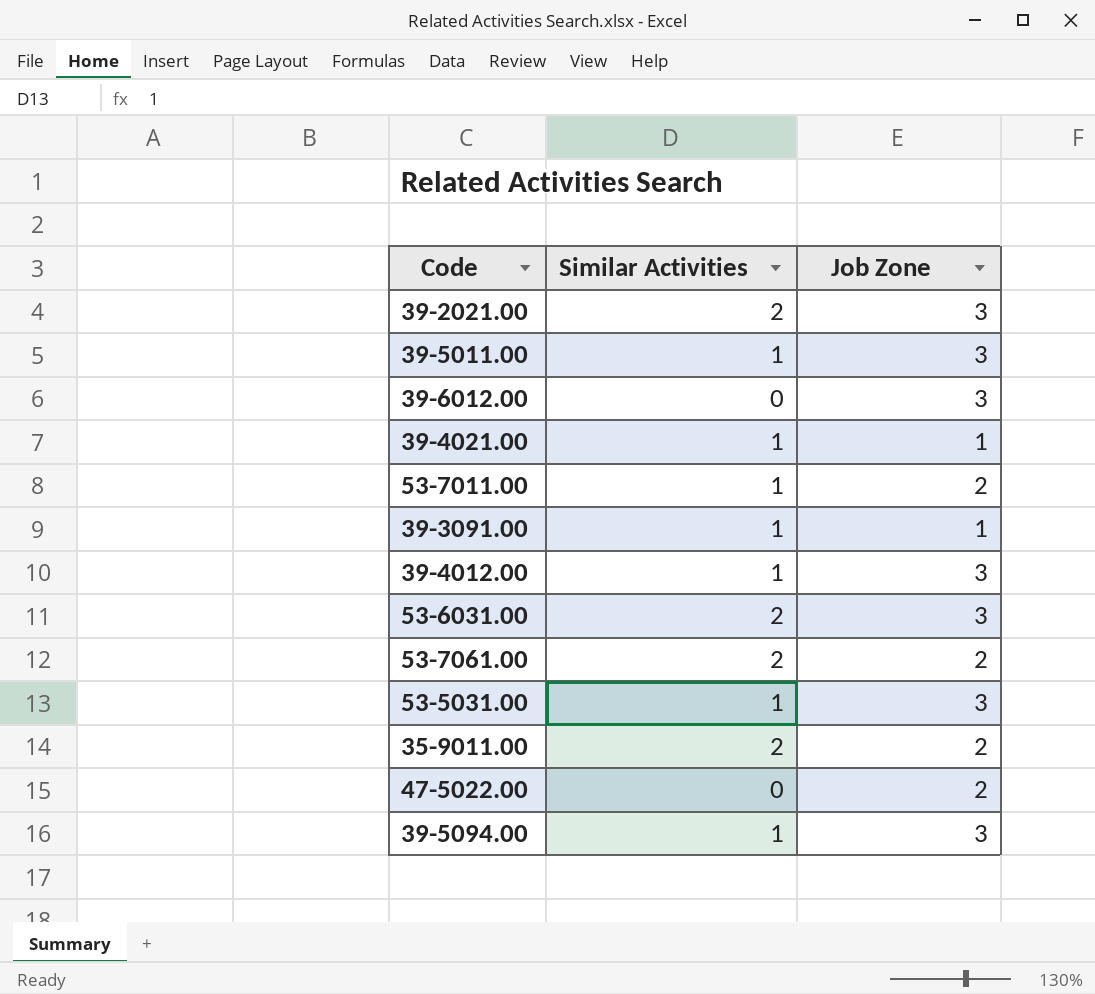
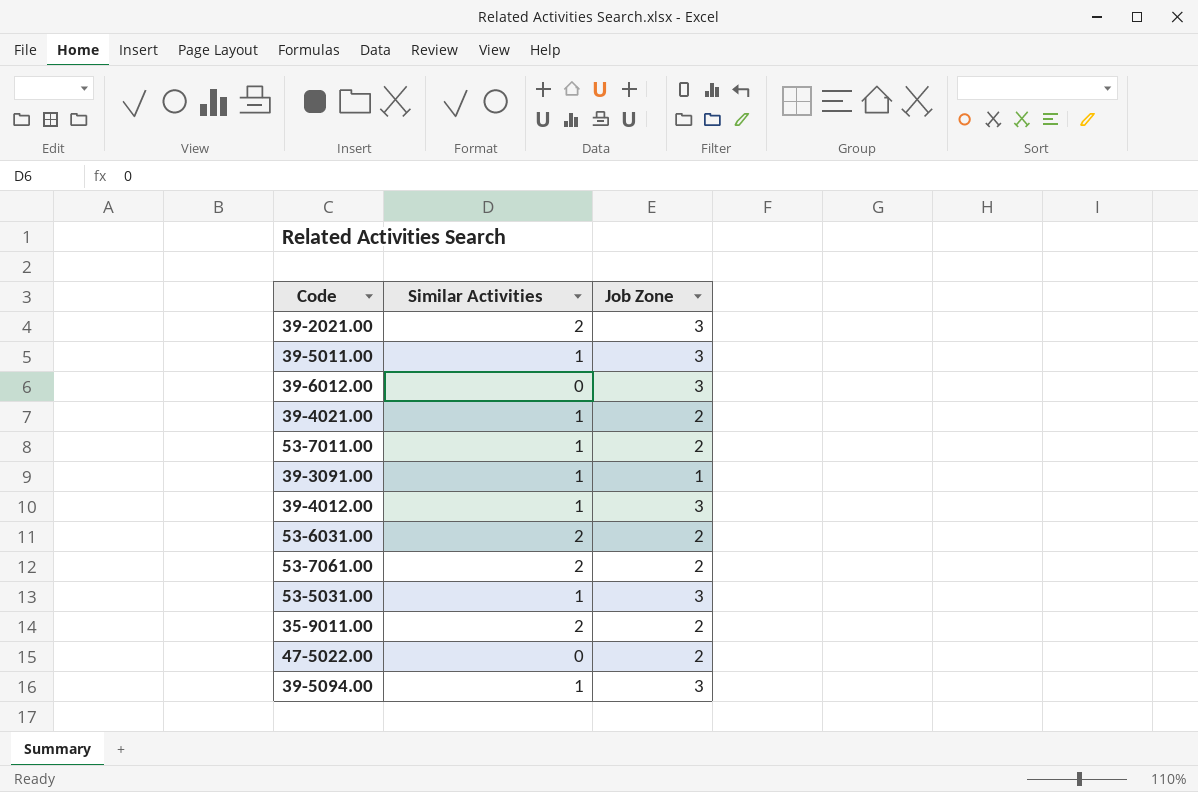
39-4021.00 | Job Zone: 1 -> 2
53-6031.00 | Job Zone: 3 -> 2

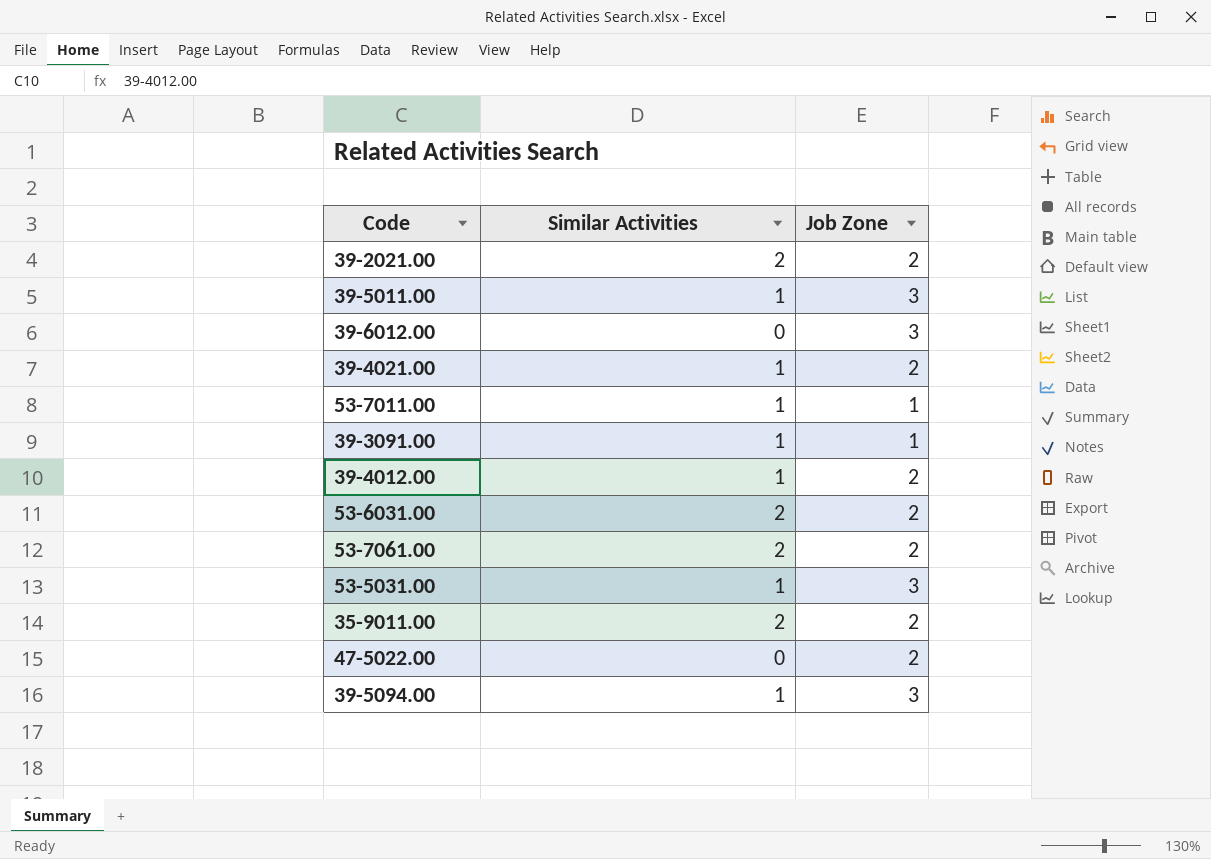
39-2021.00 | Job Zone: 3 -> 2
53-7011.00 | Job Zone: 2 -> 1
39-4012.00 | Job Zone: 3 -> 2

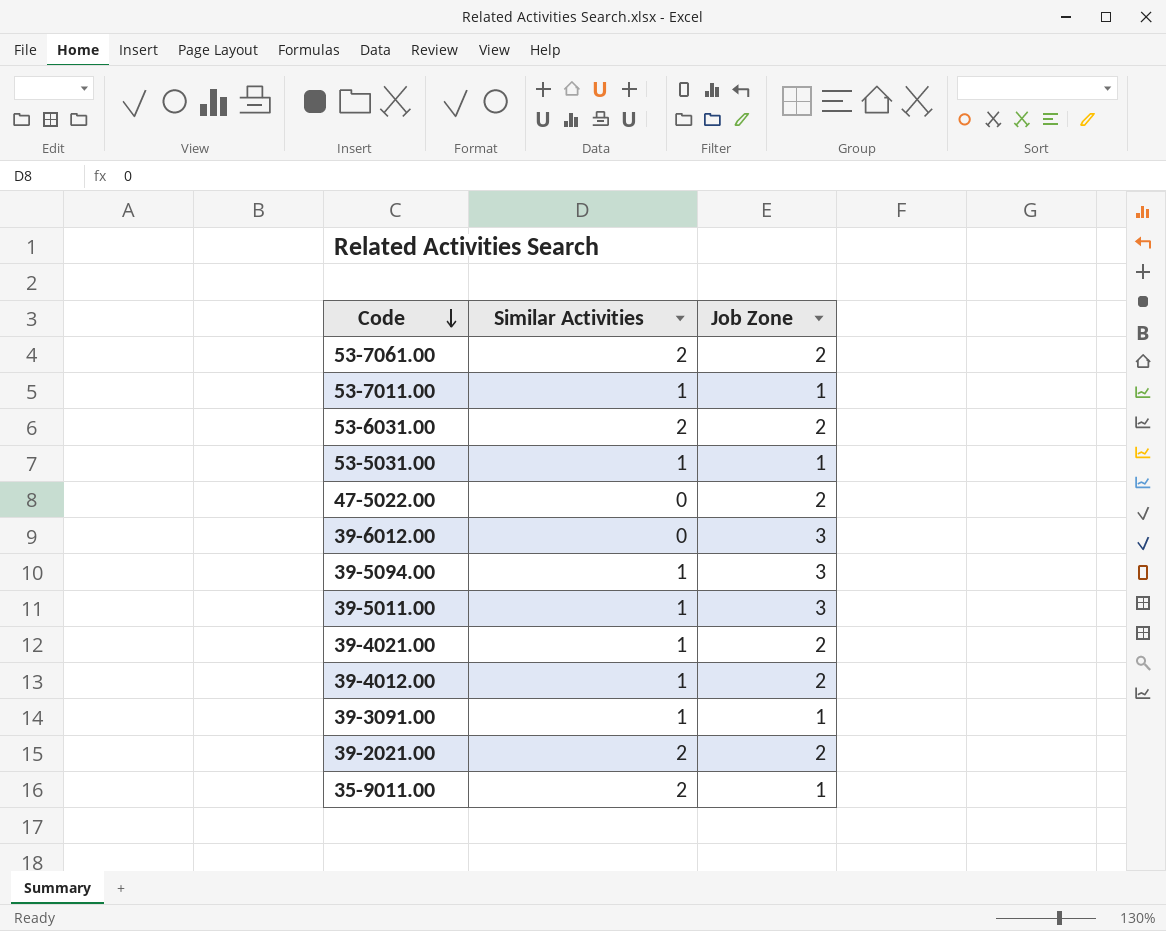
row order: none -> Code descending
53-5031.00 | Job Zone: 3 -> 1
35-9011.00 | Job Zone: 2 -> 1

